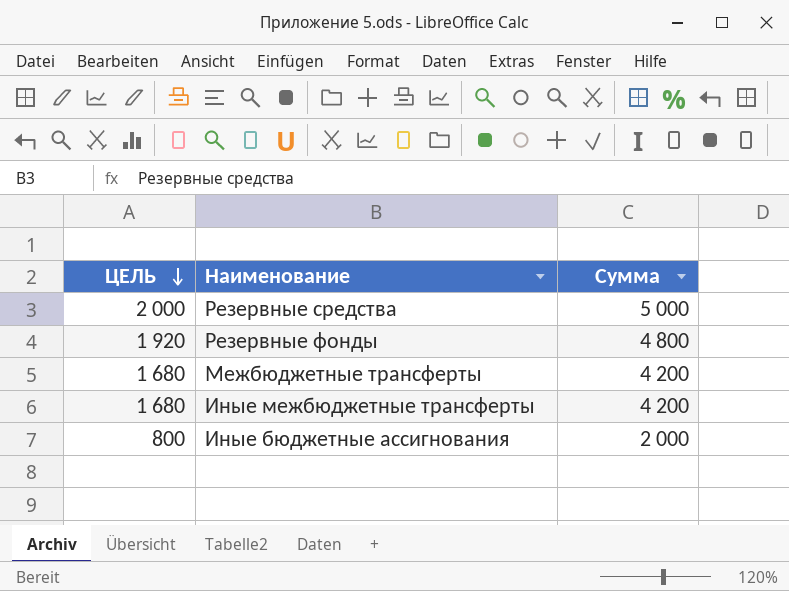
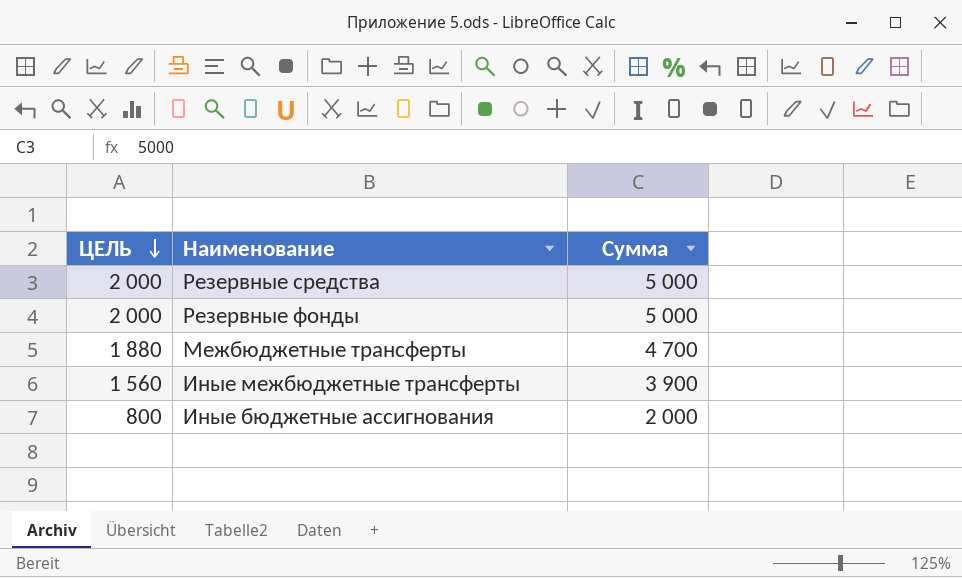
Резервные фонды | ЦЕЛЬ: 1 920 -> 2 000
Резервные фонды | Сумма: 4 800 -> 5 000
Межбюджетные трансферты | ЦЕЛЬ: 1 680 -> 1 880
Межбюджетные трансферты | Сумма: 4 200 -> 4 700
Иные межбюджетные трансферты | ЦЕЛЬ: 1 680 -> 1 560
Иные межбюджетные трансферты | Сумма: 4 200 -> 3 900

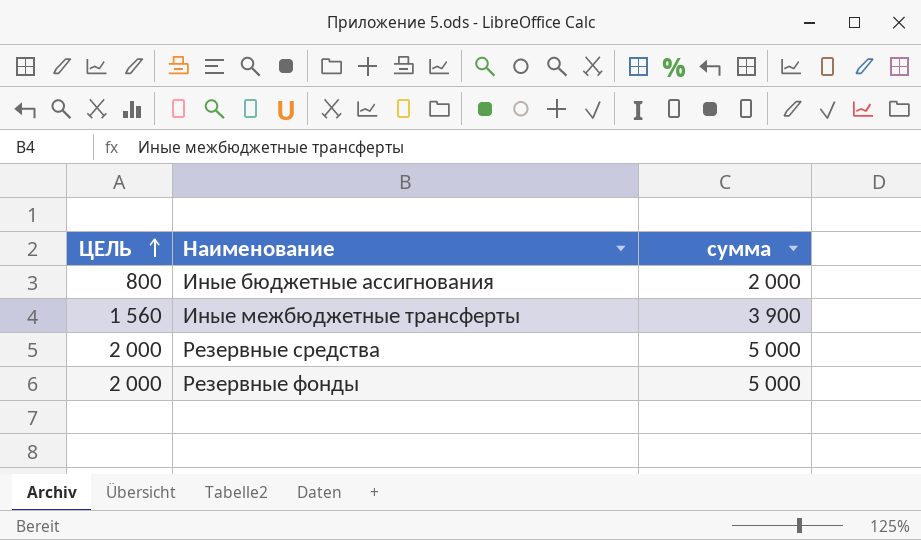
row order: ЦЕЛЬ descending -> ЦЕЛЬ ascending
column name: Сумма -> сумма
row Межбюджетные трансферты: 1 880 | 4 700 -> none

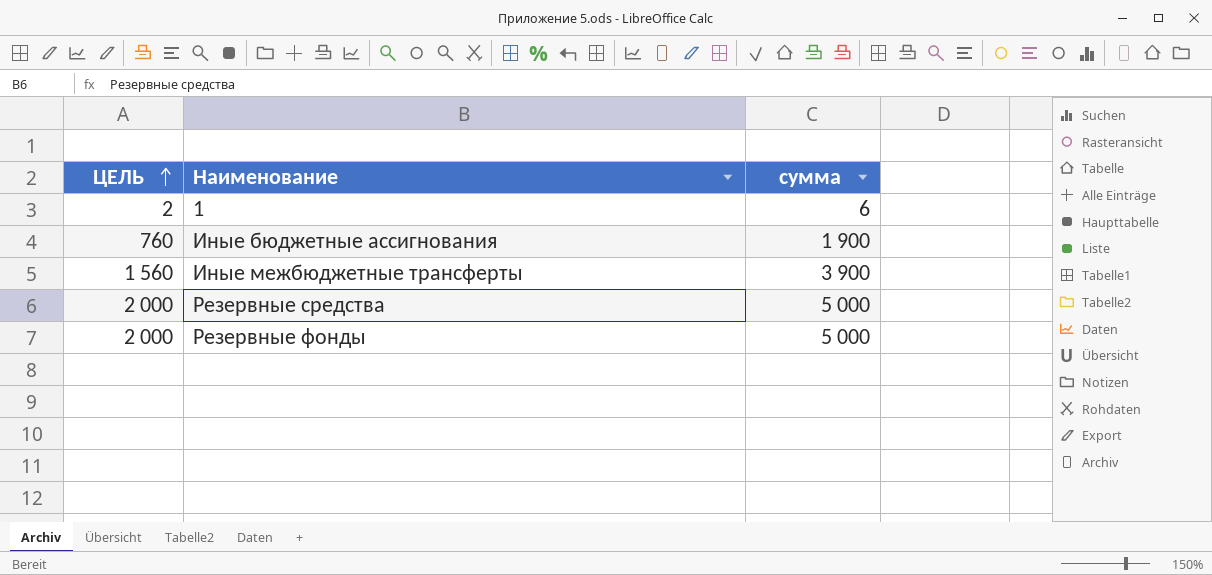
row 1: none -> 2 | 6
Иные бюджетные ассигнования | ЦЕЛЬ: 800 -> 760
Иные бюджетные ассигнования | сумма: 2 000 -> 1 900

